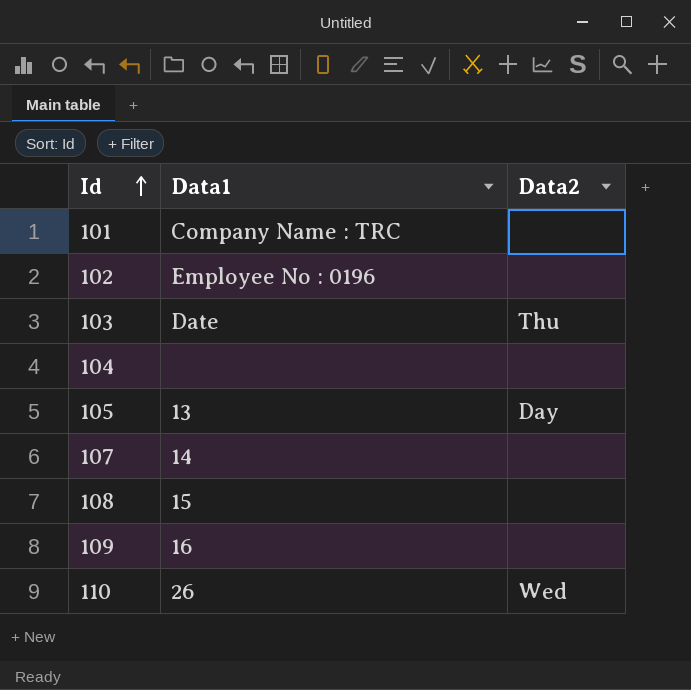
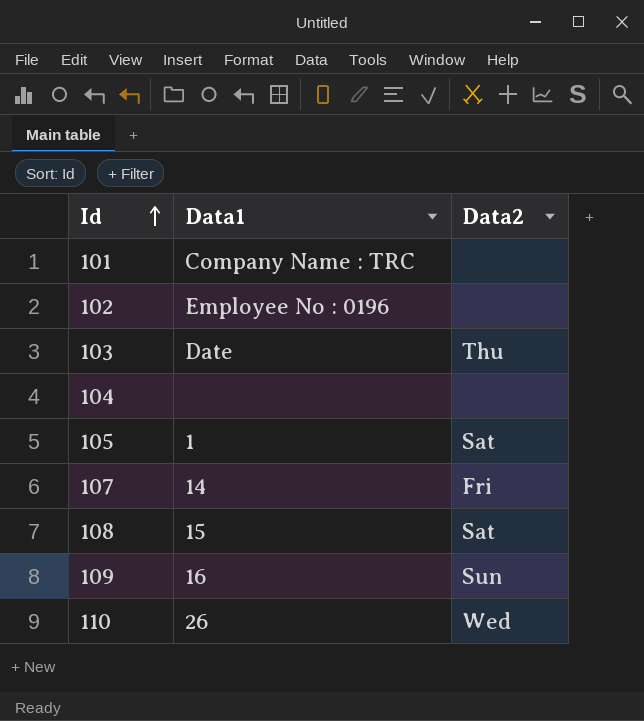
105 | Data1: 13 -> 1
105 | Data2: Day -> Sat
107 | Data2: none -> Fri
108 | Data2: none -> Sat
109 | Data2: none -> Sun

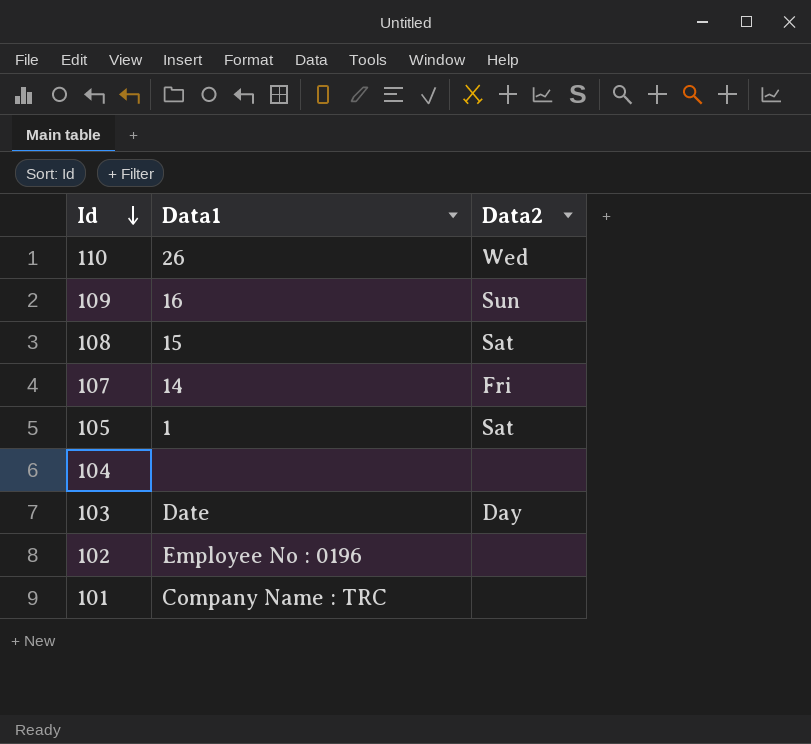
row order: Id ascending -> Id descending
103 | Data2: Thu -> Day

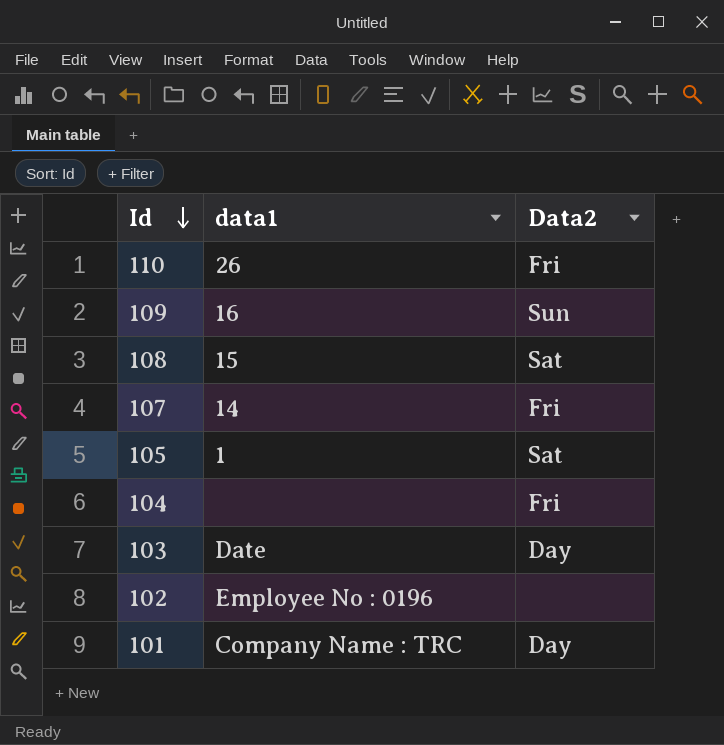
column name: Data1 -> data1
110 | Data2: Wed -> Fri
104 | Data2: none -> Fri
101 | Data2: none -> Day

